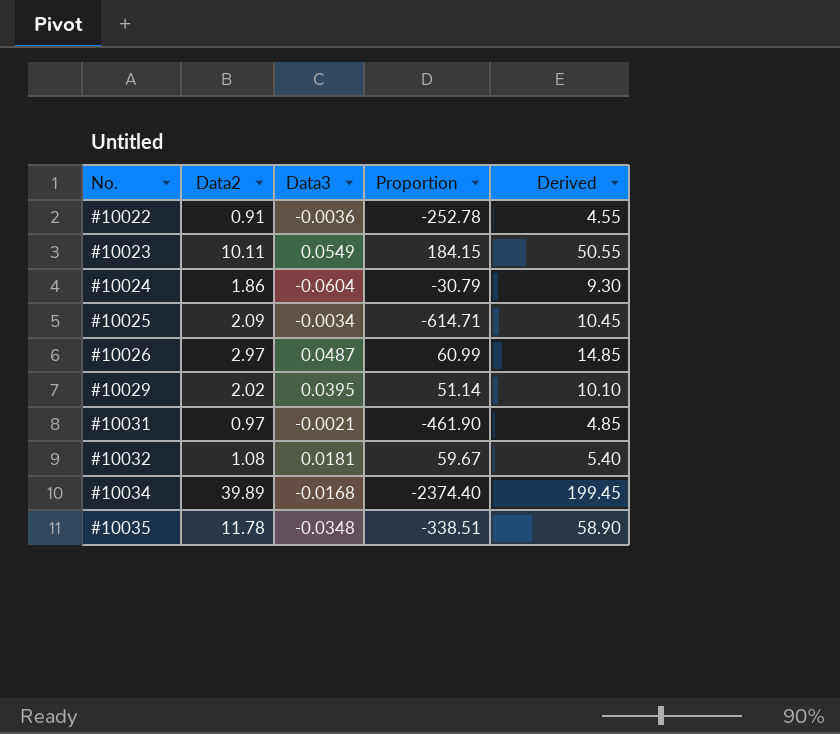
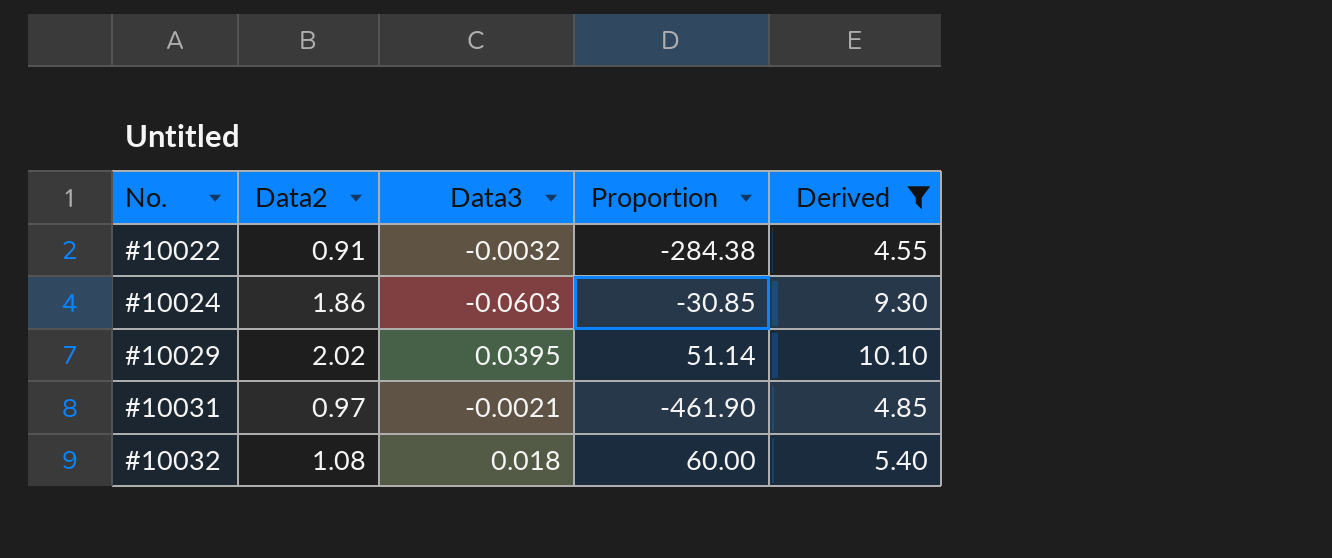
filter: none -> Derived <= 10.10
#10022 | Data3: -0.0036 -> -0.0032
#10022 | Proportion: -252.78 -> -284.38
#10024 | Data3: -0.0604 -> -0.0603
#10024 | Proportion: -30.79 -> -30.85
#10032 | Data3: 0.0181 -> 0.018
#10032 | Proportion: 59.67 -> 60.00

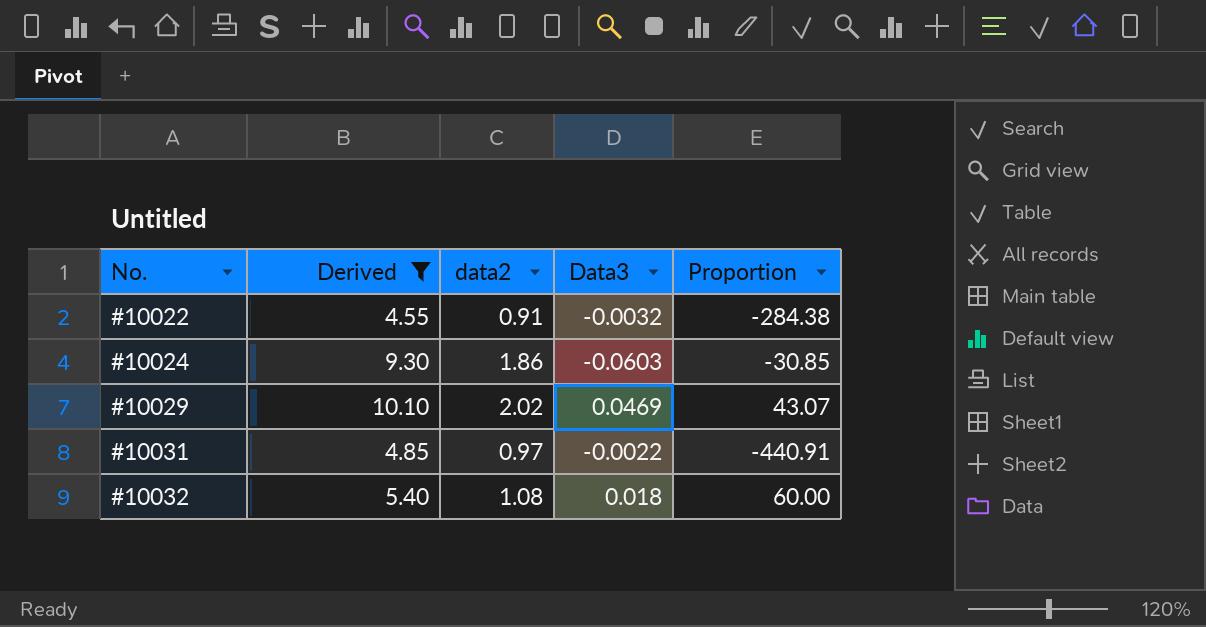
column Derived | position: 5 -> 2
column name: Data2 -> data2
#10029 | Data3: 0.0395 -> 0.0469
#10029 | Proportion: 51.14 -> 43.07
#10031 | Data3: -0.0021 -> -0.0022
#10031 | Proportion: -461.90 -> -440.91

